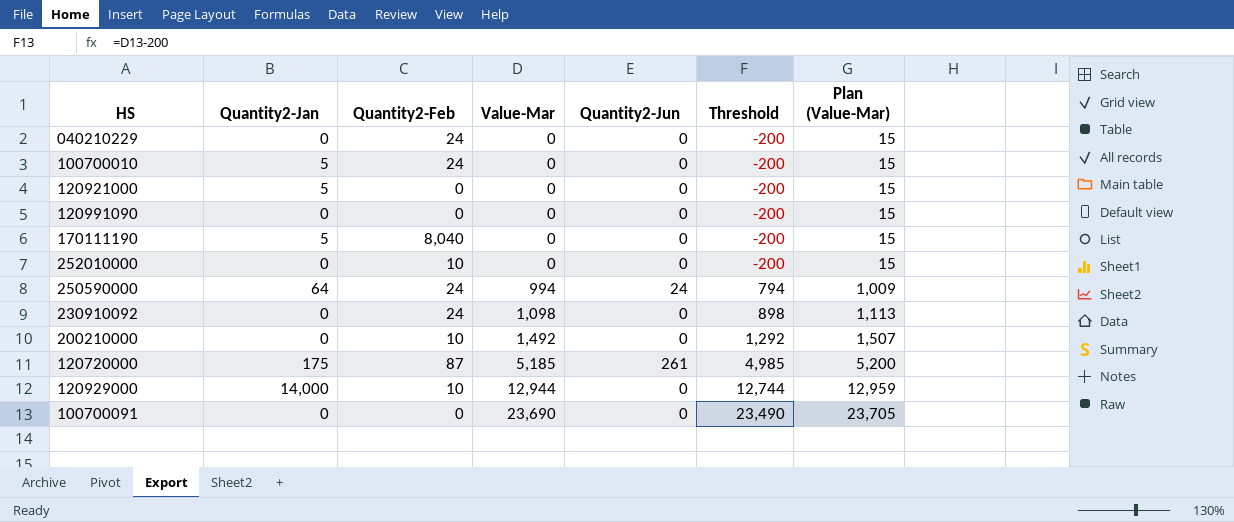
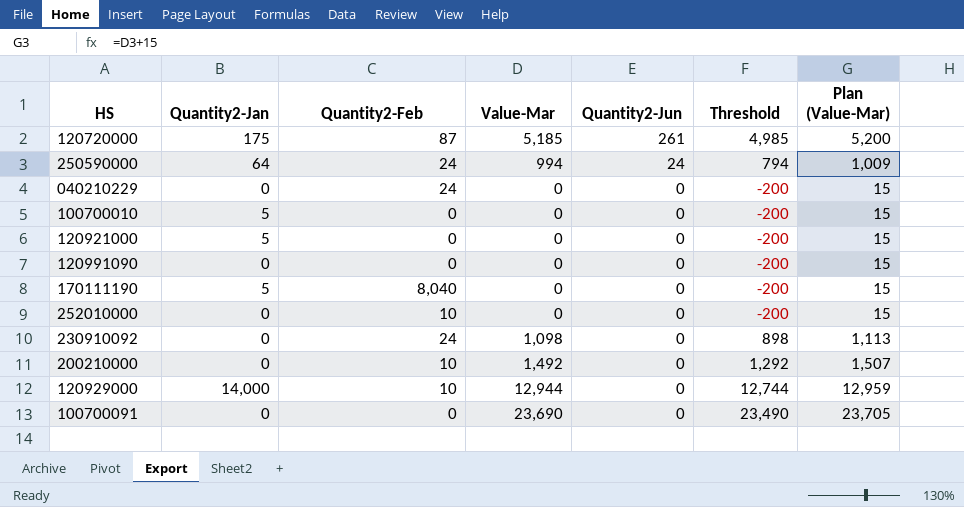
row order: Value-Mar ascending -> Quantity2-Jun descending
100700010 | Quantity2-Feb: 24 -> 0

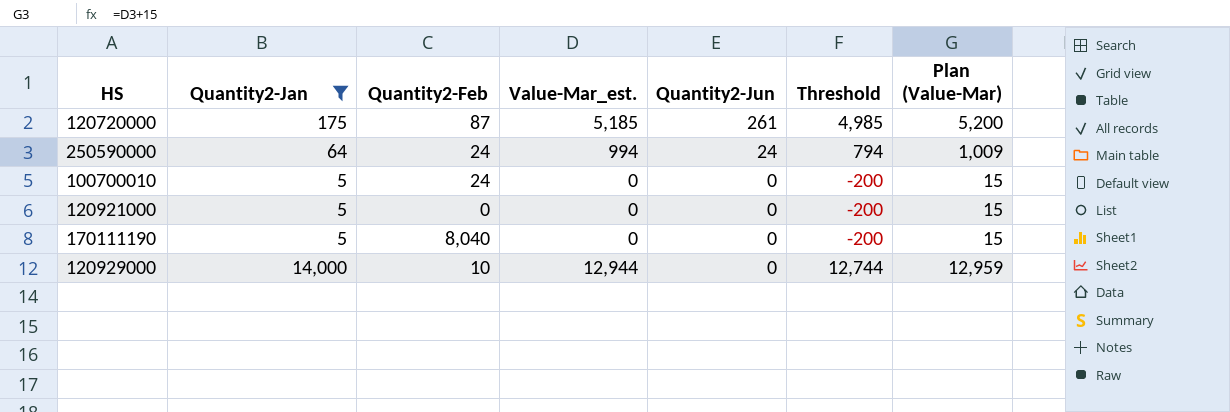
filter: none -> Quantity2-Jan != 0
column name: Value-Mar -> Value-Mar_est.
100700010 | Quantity2-Feb: 0 -> 24

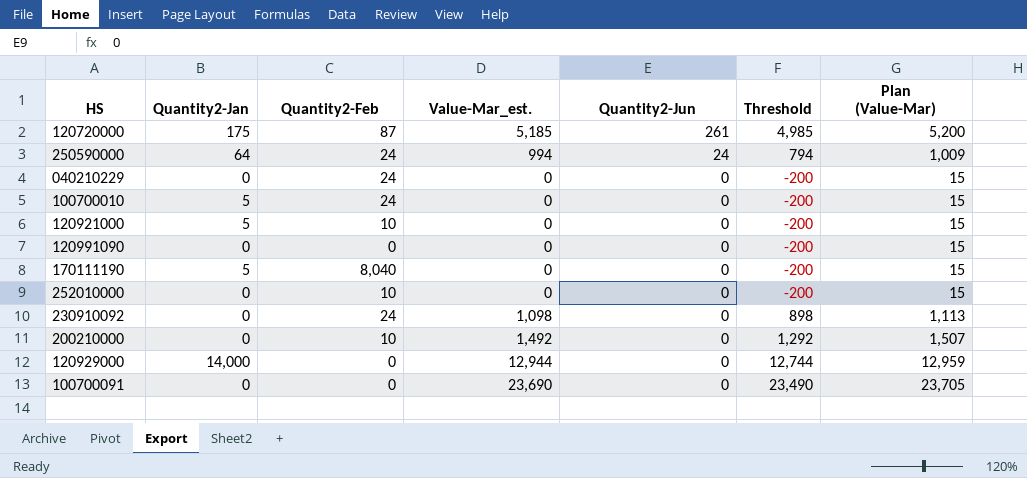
filter: Quantity2-Jan != 0 -> none
120921000 | Quantity2-Feb: 0 -> 10
120929000 | Quantity2-Feb: 10 -> 0

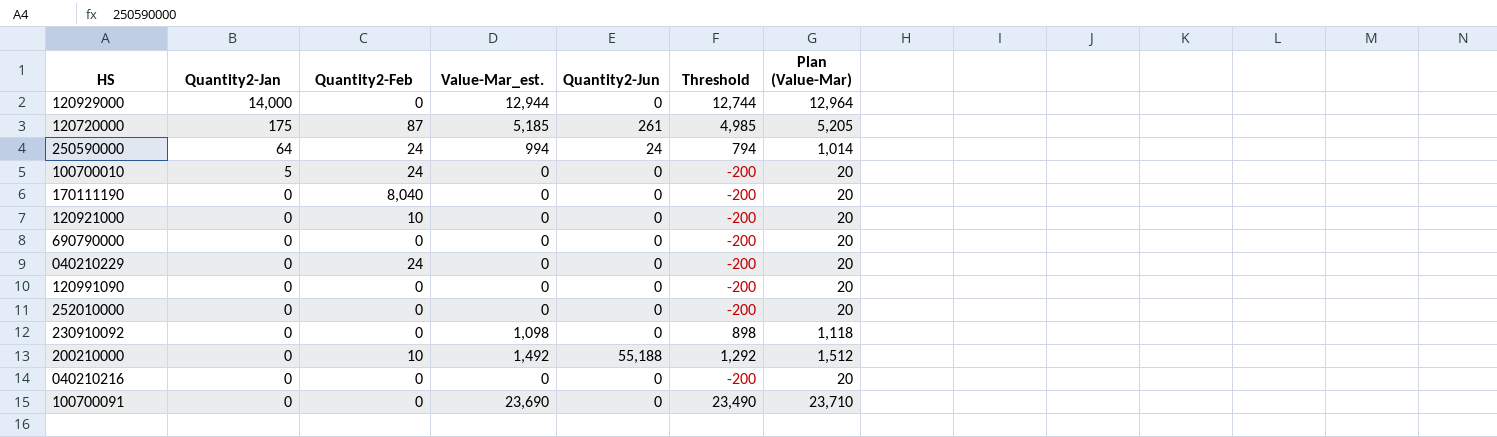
row order: Quantity2-Jun descending -> Quantity2-Jan descending
column Plan (Value-Mar) | formula: [Value-Mar_est.] + 15 -> [Value-Mar_est.] + 20
170111190 | Quantity2-Jan: 5 -> 0
120921000 | Quantity2-Jan: 5 -> 0
row 690790000: none -> 0 | 0 | 0 | 0 | -200 | 20
252010000 | Quantity2-Feb: 10 -> 0
230910092 | Quantity2-Feb: 24 -> 0
200210000 | Quantity2-Jun: 0 -> 55,188
row 040210216: none -> 0 | 0 | 0 | 0 | -200 | 20

